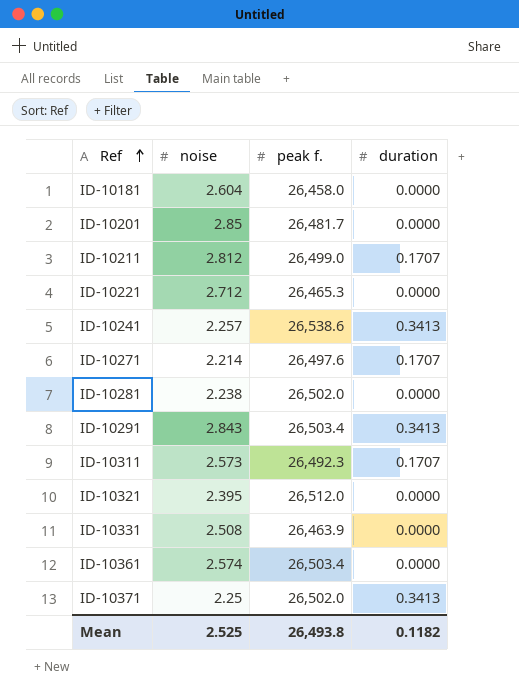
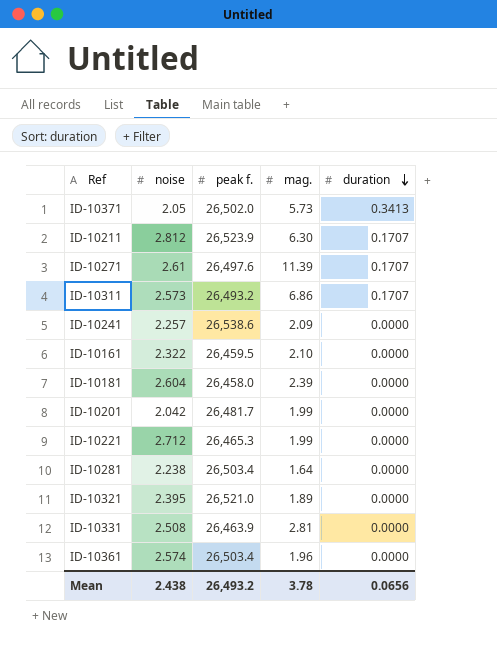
row order: Ref ascending -> duration descending
column mag. | position: none -> 4
row ID-10291: 2.843 | 26,503.4 | 0.3413 -> none
ID-10371 | noise: 2.25 -> 2.05
ID-10211 | peak f.: 26,499.0 -> 26,523.9
ID-10271 | noise: 2.214 -> 2.61
ID-10311 | peak f.: 26,492.3 -> 26,493.2
ID-10241 | duration: 0.3413 -> 0.0000
row ID-10161: none -> 2.322 | 26,459.5 | 2.10 | 0.0000
ID-10201 | noise: 2.85 -> 2.042
ID-10281 | peak f.: 26,502.0 -> 26,503.4
ID-10321 | peak f.: 26,512.0 -> 26,521.0
Mean | noise: 2.525 -> 2.438
Mean | peak f.: 26,493.8 -> 26,493.2
Mean | duration: 0.1182 -> 0.0656

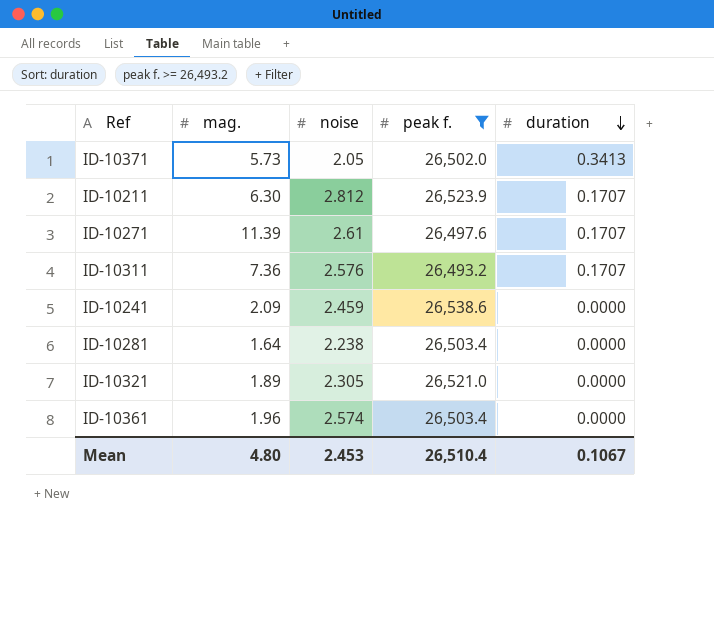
filter: none -> peak f. >= 26,493.2
column mag. | position: 4 -> 2
ID-10311 | mag.: 6.86 -> 7.36
ID-10311 | noise: 2.573 -> 2.576
ID-10241 | noise: 2.257 -> 2.459
ID-10321 | noise: 2.395 -> 2.305
Mean | mag.: 3.78 -> 4.80
Mean | noise: 2.438 -> 2.453
Mean | peak f.: 26,493.2 -> 26,510.4
Mean | duration: 0.0656 -> 0.1067

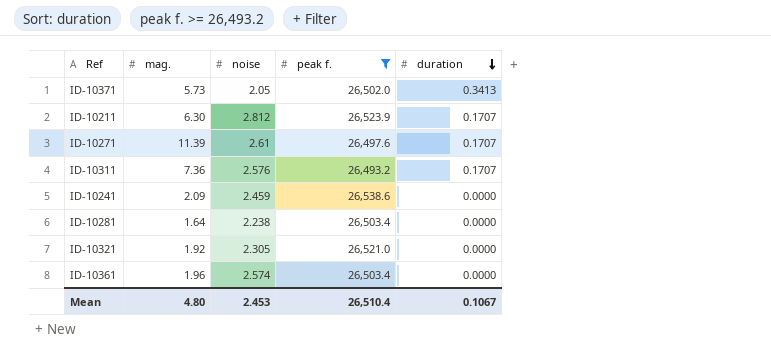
ID-10321 | mag.: 1.89 -> 1.92

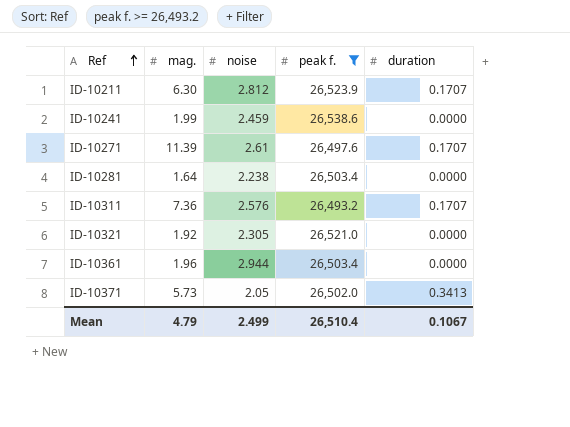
row order: duration descending -> Ref ascending
ID-10241 | mag.: 2.09 -> 1.99
ID-10361 | noise: 2.574 -> 2.944
Mean | mag.: 4.80 -> 4.79
Mean | noise: 2.453 -> 2.499

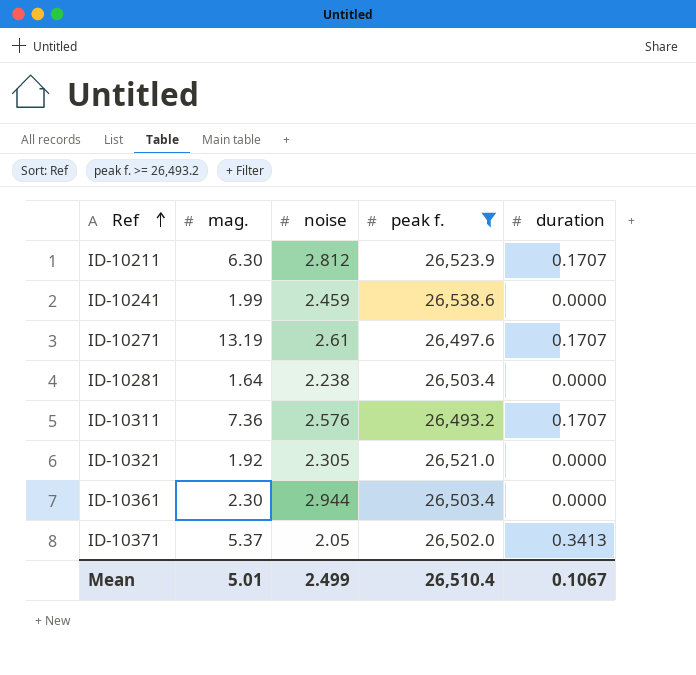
ID-10271 | mag.: 11.39 -> 13.19
ID-10361 | mag.: 1.96 -> 2.30
ID-10371 | mag.: 5.73 -> 5.37
Mean | mag.: 4.79 -> 5.01

